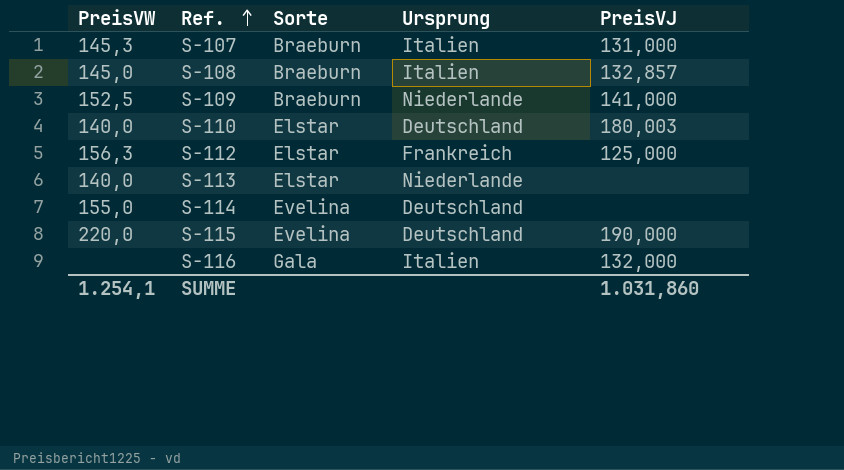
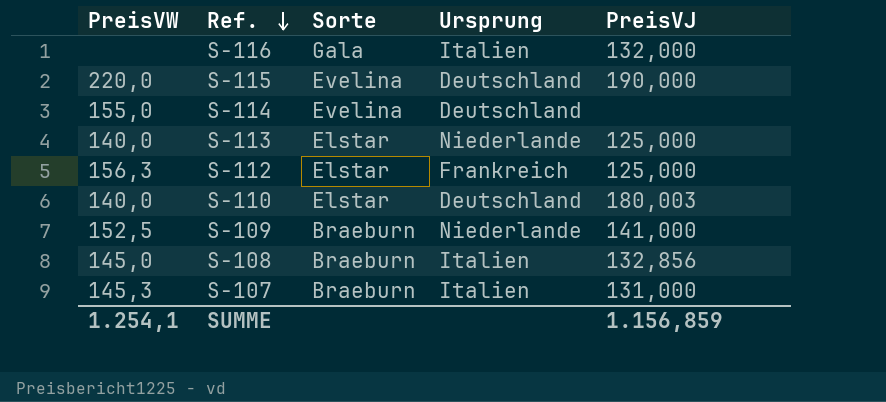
row order: Ref. ascending -> Ref. descending
S-113 | PreisVJ: none -> 125,000
S-108 | PreisVJ: 132,857 -> 132,856
SUMME | PreisVJ: 1.031,860 -> 1.156,859

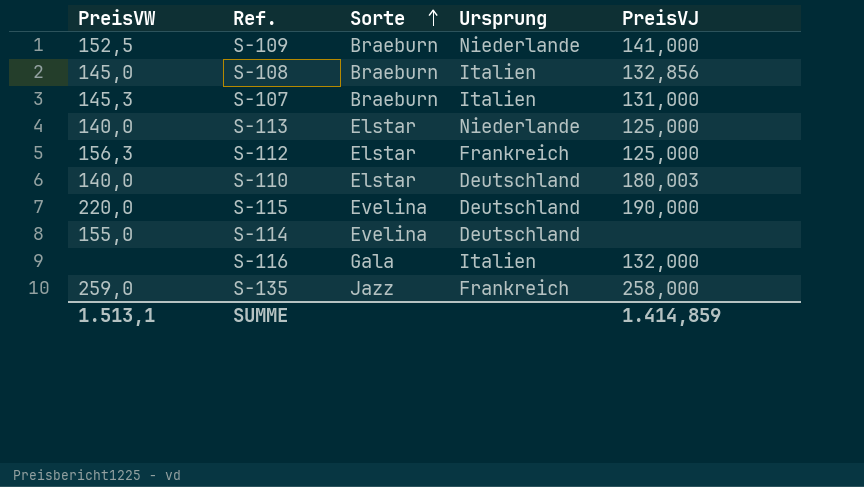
row order: Ref. descending -> Sorte ascending
row S-135: none -> 259,0 | Jazz | Frankreich | 258,000
SUMME | PreisVW: 1.254,1 -> 1.513,1
SUMME | PreisVJ: 1.156,859 -> 1.414,859

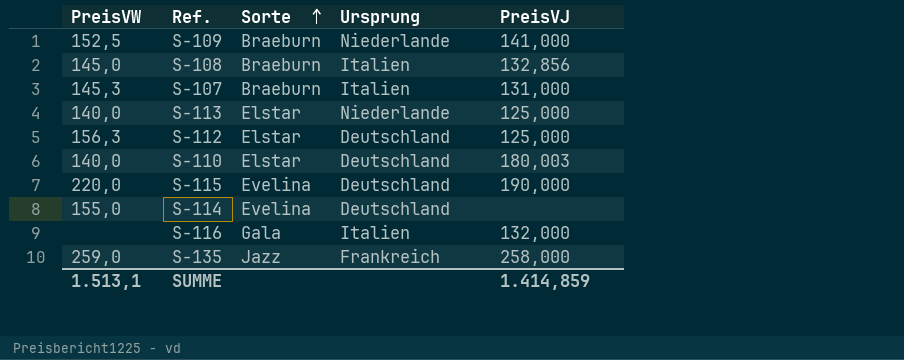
S-112 | Ursprung: Frankreich -> Deutschland

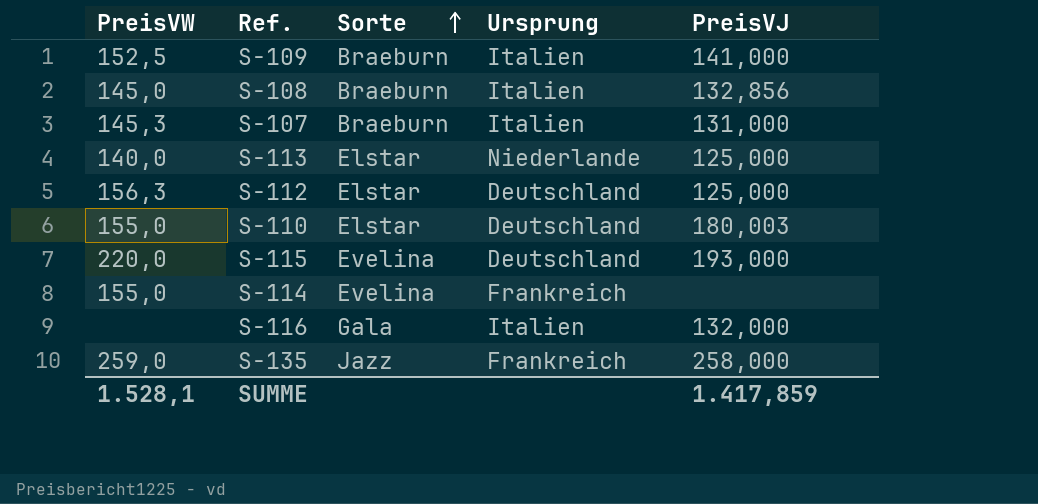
S-109 | Ursprung: Niederlande -> Italien
S-110 | PreisVW: 140,0 -> 155,0
S-115 | PreisVJ: 190,000 -> 193,000
S-114 | Ursprung: Deutschland -> Frankreich
SUMME | PreisVW: 1.513,1 -> 1.528,1
SUMME | PreisVJ: 1.414,859 -> 1.417,859

